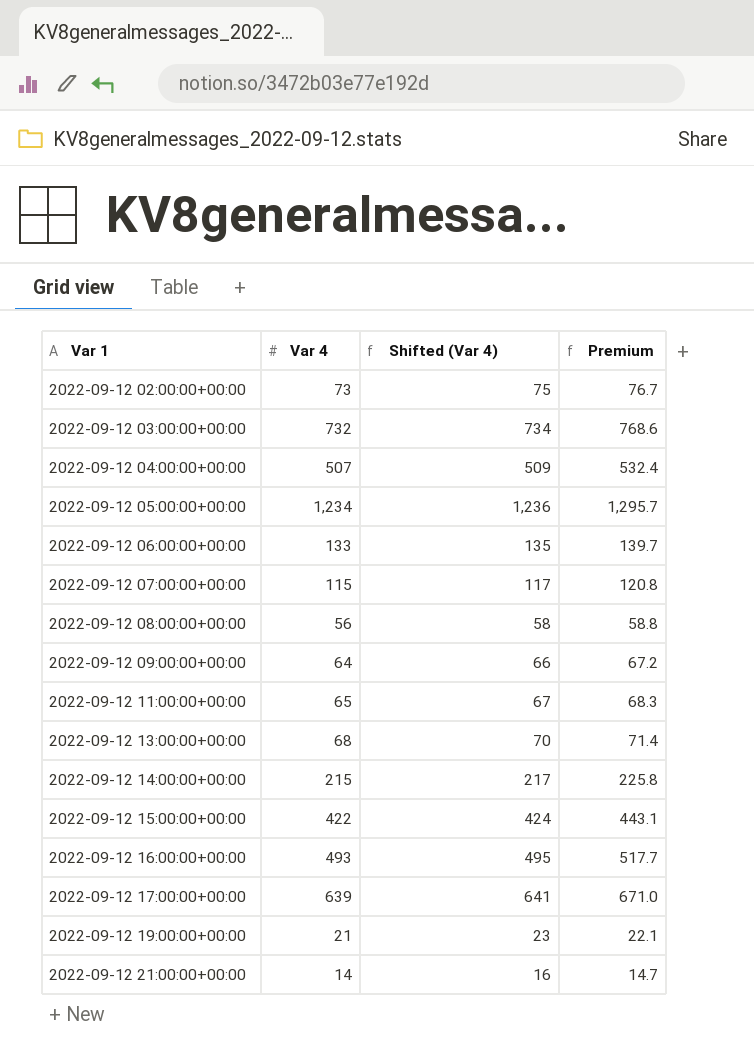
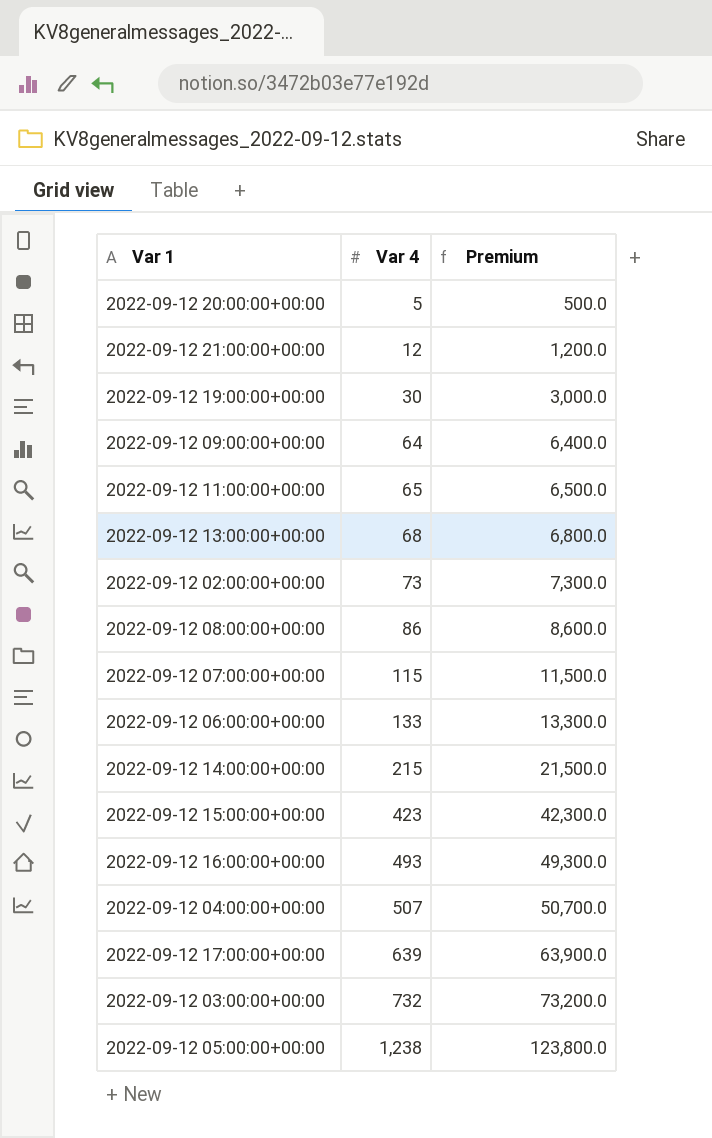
row order: Var 1 ascending -> Var 4 ascending
column Shifted (Var 4) | formula: [Var 4] + 2 -> none
column Premium | formula: [Var 4] * 1.05 -> [Var 4] * 100
row 2022-09-12 20:00:00+00:00: none -> 5 | 500.0
2022-09-12 21:00:00+00:00 | Var 4: 14 -> 12
2022-09-12 19:00:00+00:00 | Var 4: 21 -> 30
2022-09-12 08:00:00+00:00 | Var 4: 56 -> 86
2022-09-12 15:00:00+00:00 | Var 4: 422 -> 423
2022-09-12 05:00:00+00:00 | Var 4: 1,234 -> 1,238

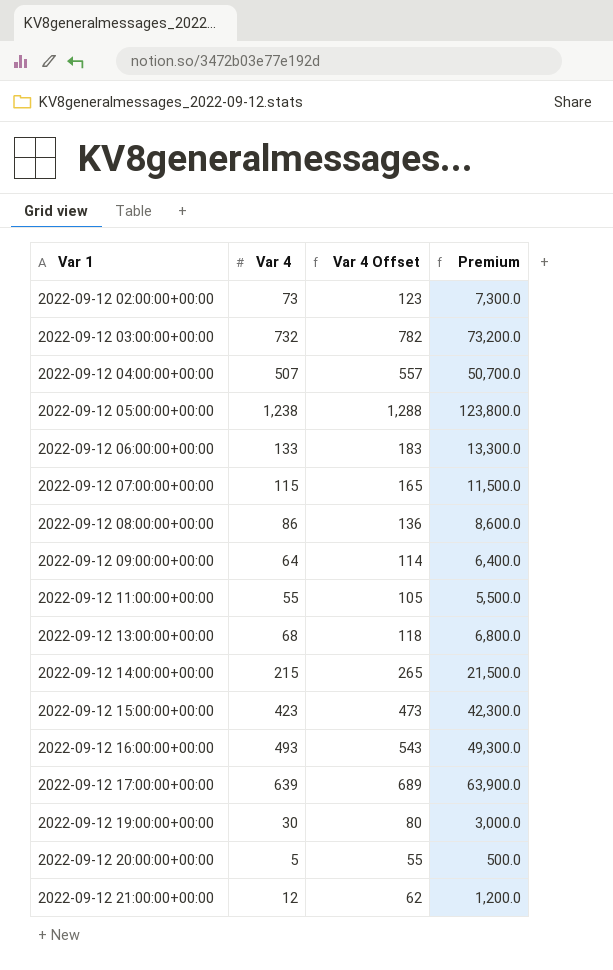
row order: Var 4 ascending -> Var 1 ascending
column Var 4 Offset | formula: none -> [Var 4] + 50
2022-09-12 11:00:00+00:00 | Var 4: 65 -> 55
2022-09-12 11:00:00+00:00 | Premium: 6,500.0 -> 5,500.0

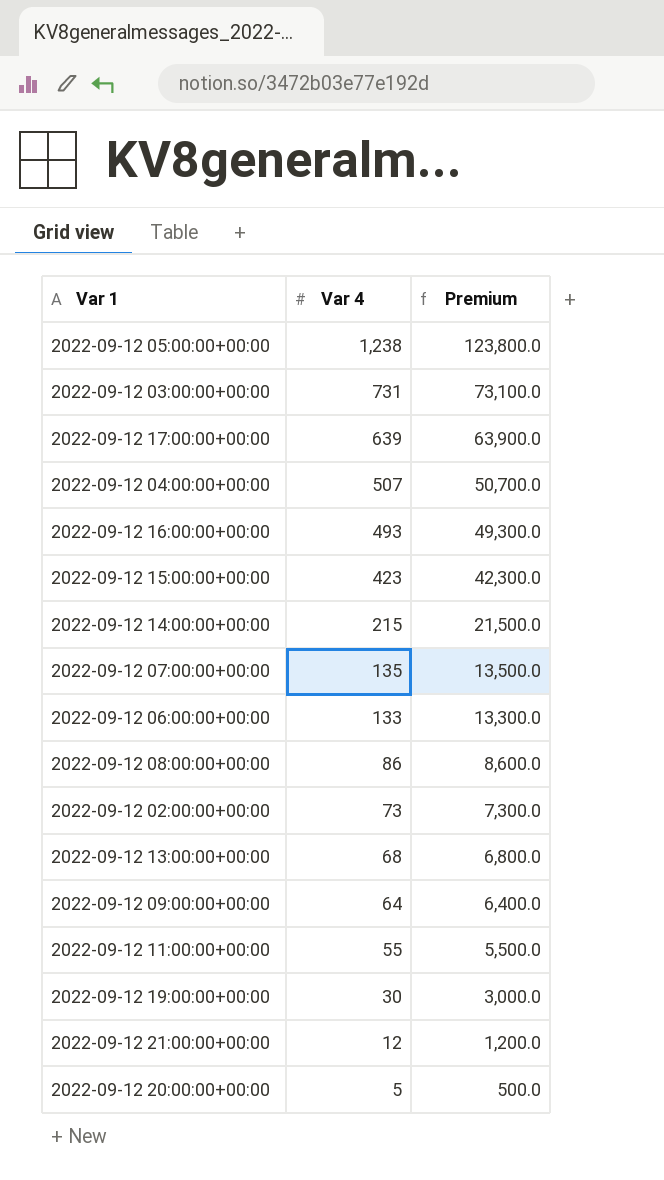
row order: Var 1 ascending -> Var 4 descending
column Var 4 Offset | formula: [Var 4] + 50 -> none
2022-09-12 03:00:00+00:00 | Var 4: 732 -> 731
2022-09-12 03:00:00+00:00 | Premium: 73,200.0 -> 73,100.0
2022-09-12 07:00:00+00:00 | Var 4: 115 -> 135
2022-09-12 07:00:00+00:00 | Premium: 11,500.0 -> 13,500.0

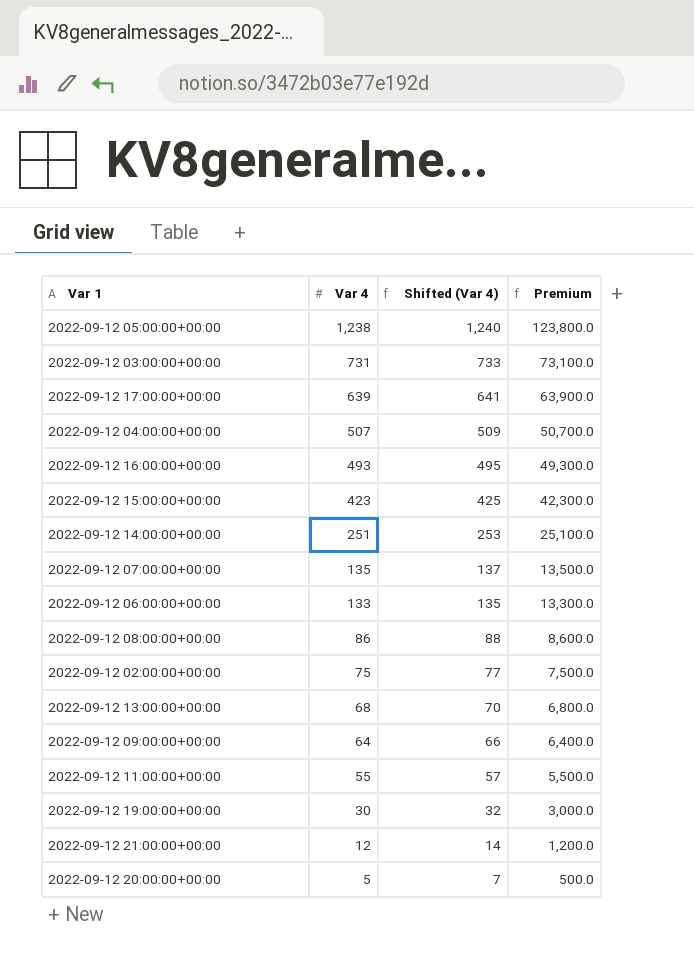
column Shifted (Var 4) | formula: none -> [Var 4] + 2
2022-09-12 14:00:00+00:00 | Var 4: 215 -> 251
2022-09-12 14:00:00+00:00 | Premium: 21,500.0 -> 25,100.0
2022-09-12 02:00:00+00:00 | Var 4: 73 -> 75
2022-09-12 02:00:00+00:00 | Premium: 7,300.0 -> 7,500.0

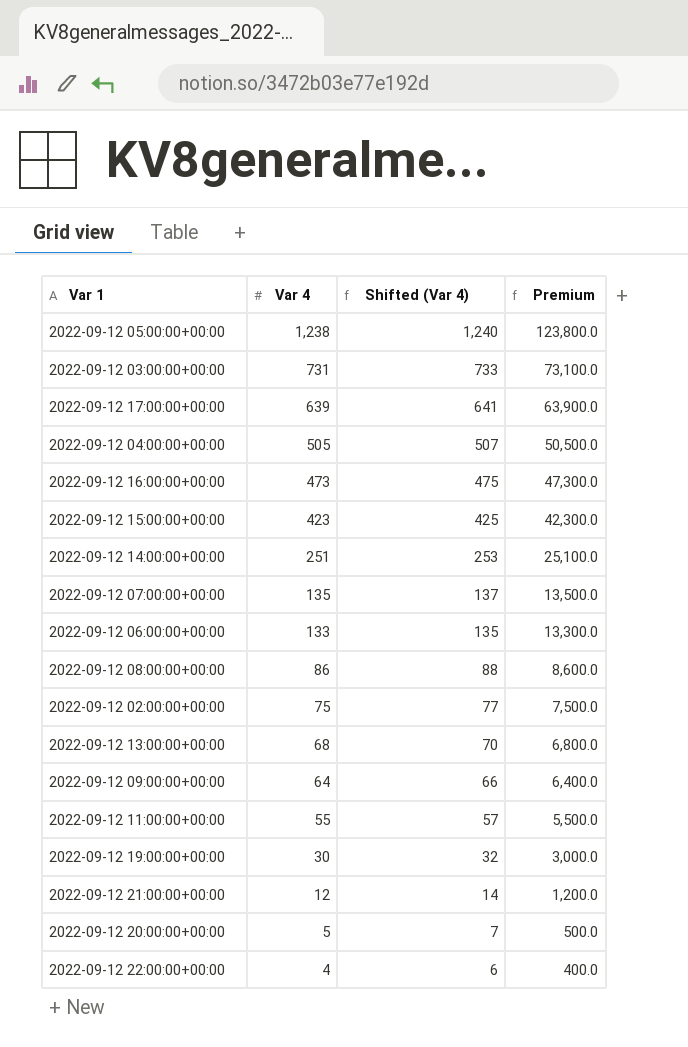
2022-09-12 04:00:00+00:00 | Var 4: 507 -> 505
2022-09-12 04:00:00+00:00 | Shifted (Var 4): 509 -> 507
2022-09-12 04:00:00+00:00 | Premium: 50,700.0 -> 50,500.0
2022-09-12 16:00:00+00:00 | Var 4: 493 -> 473
2022-09-12 16:00:00+00:00 | Shifted (Var 4): 495 -> 475
2022-09-12 16:00:00+00:00 | Premium: 49,300.0 -> 47,300.0
row 2022-09-12 22:00:00+00:00: none -> 4 | 6 | 400.0

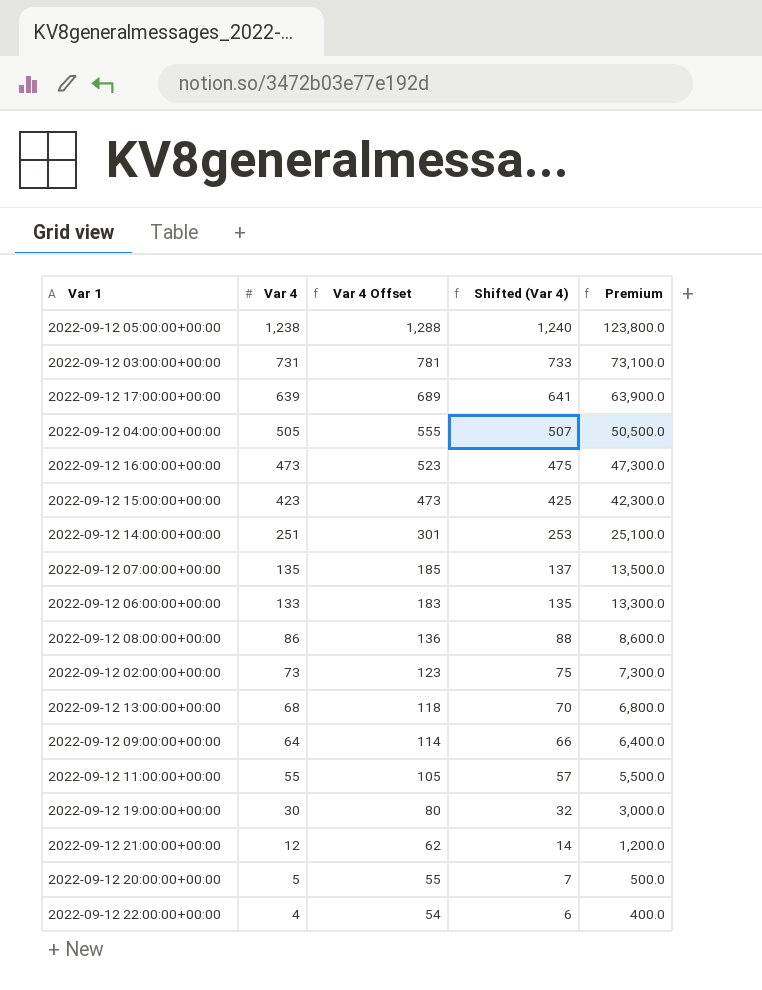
column Var 4 Offset | formula: none -> [Var 4] + 50
2022-09-12 02:00:00+00:00 | Var 4: 75 -> 73
2022-09-12 02:00:00+00:00 | Shifted (Var 4): 77 -> 75
2022-09-12 02:00:00+00:00 | Premium: 7,500.0 -> 7,300.0

